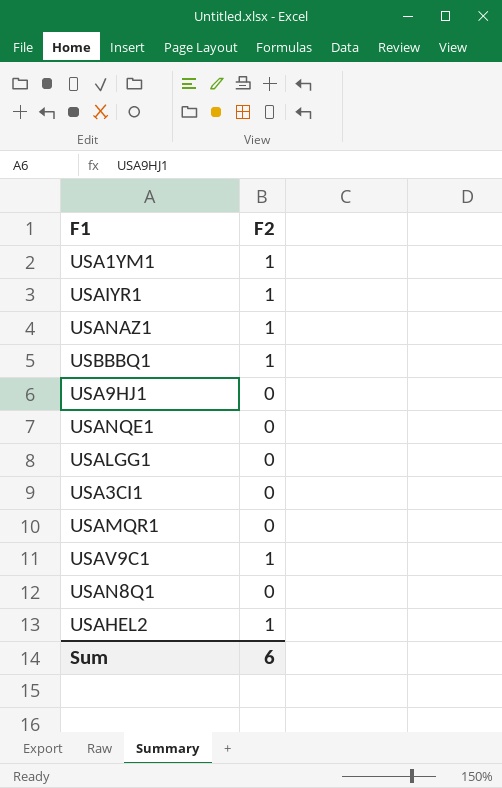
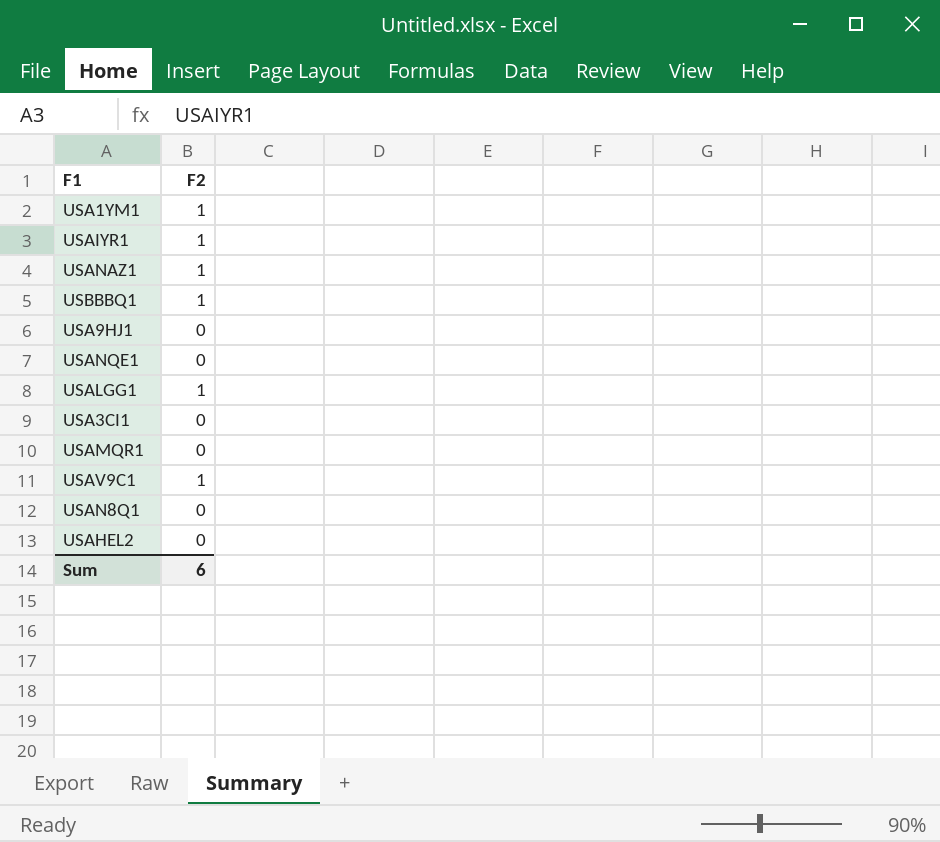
USALGG1 | F2: 0 -> 1
USAHEL2 | F2: 1 -> 0

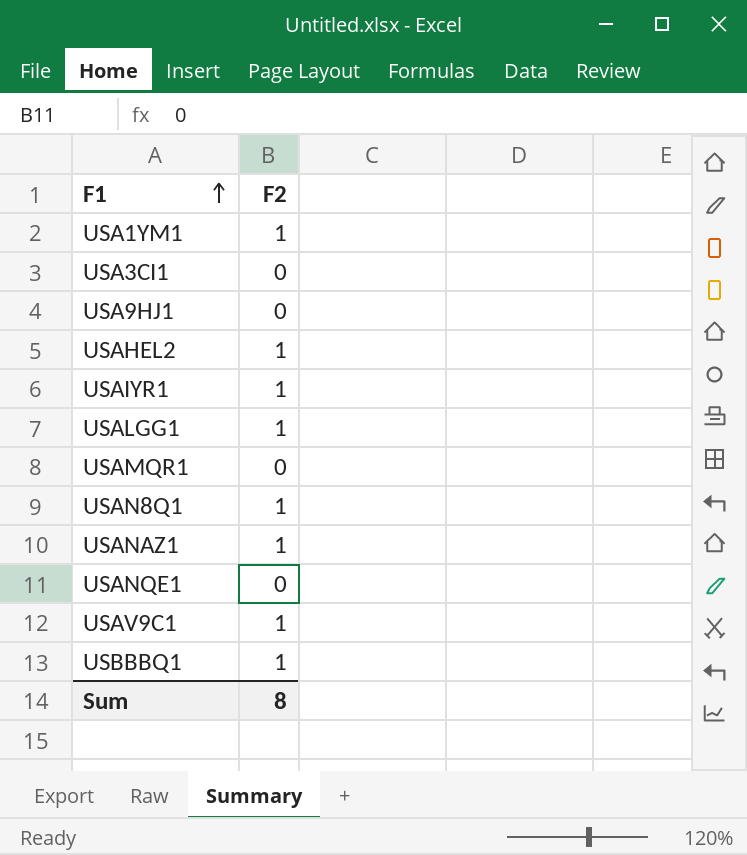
row order: none -> F1 ascending
USAHEL2 | F2: 0 -> 1
USAN8Q1 | F2: 0 -> 1
Sum | F2: 6 -> 8

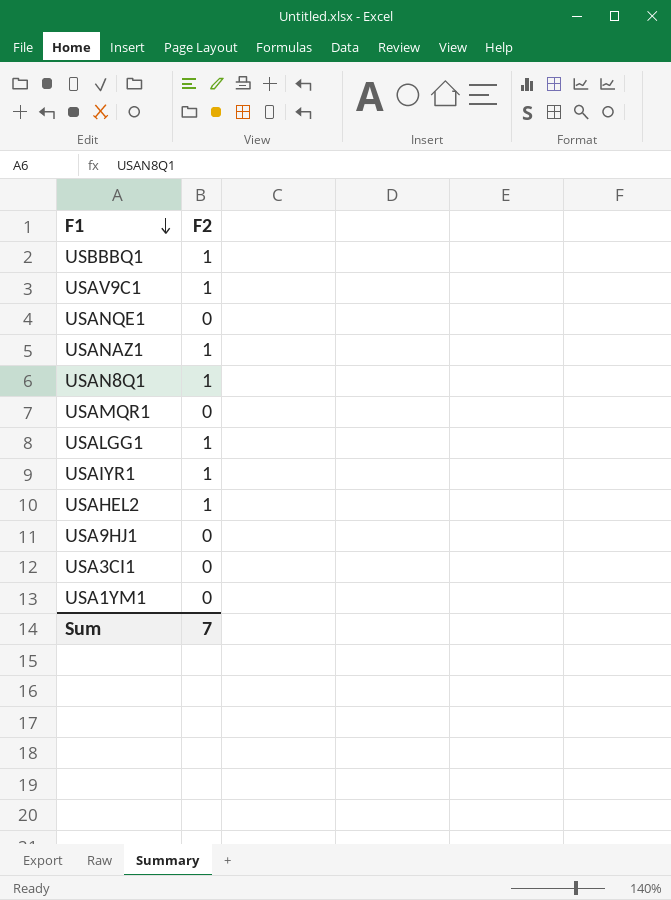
row order: F1 ascending -> F1 descending
USA1YM1 | F2: 1 -> 0
Sum | F2: 8 -> 7

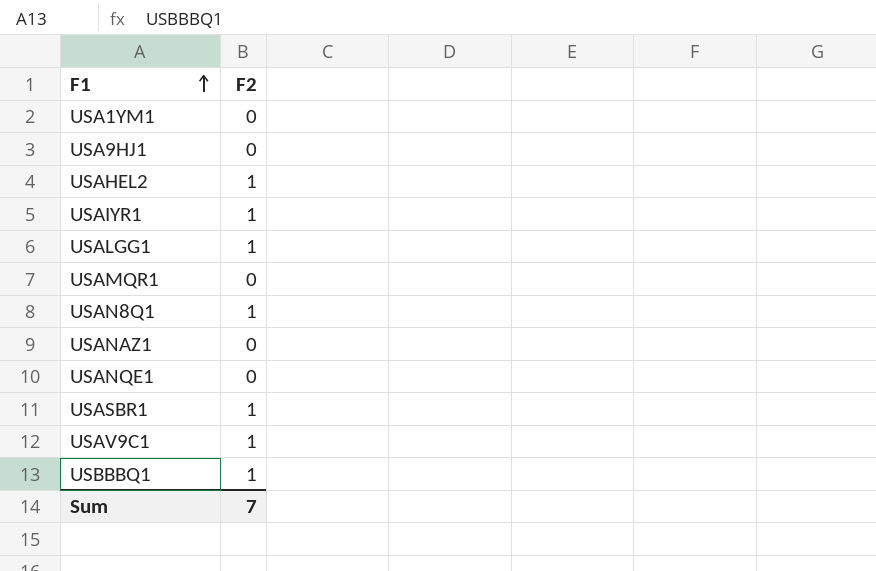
row order: F1 descending -> F1 ascending
row USA3CI1: 0 -> none
USANAZ1 | F2: 1 -> 0
row USASBR1: none -> 1

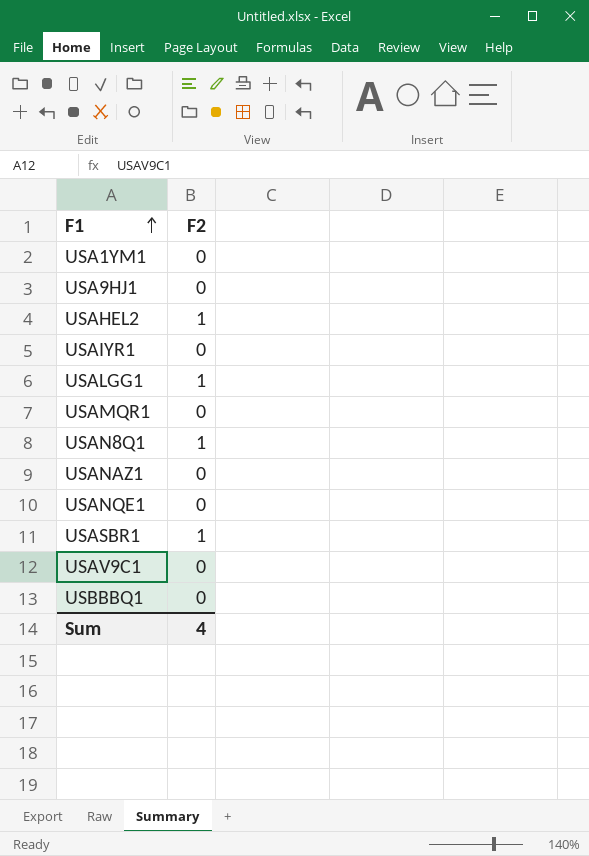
USAIYR1 | F2: 1 -> 0
USAV9C1 | F2: 1 -> 0
USBBBQ1 | F2: 1 -> 0
Sum | F2: 7 -> 4

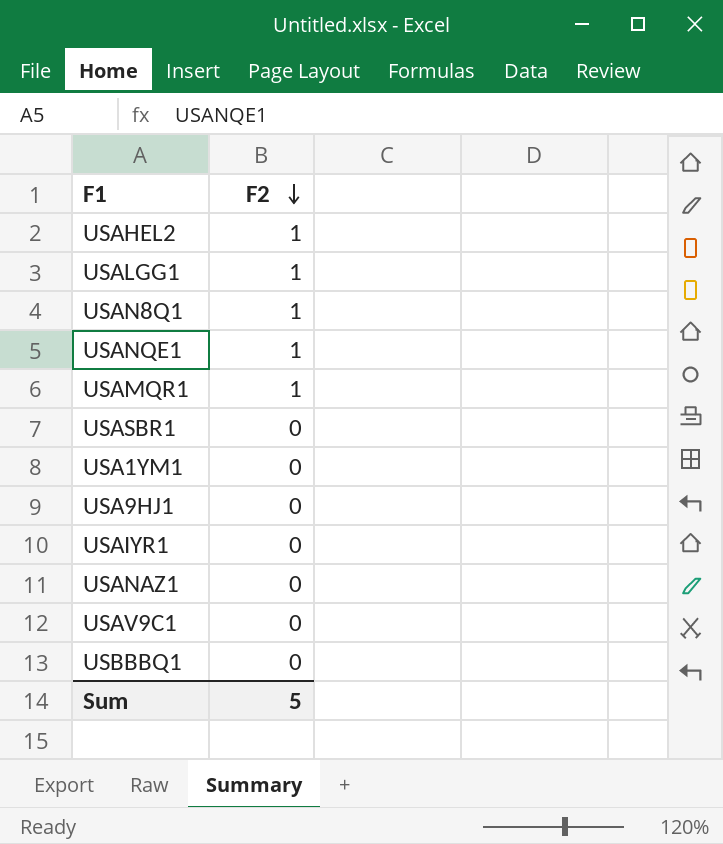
row order: F1 ascending -> F2 descending
USANQE1 | F2: 0 -> 1
USAMQR1 | F2: 0 -> 1
USASBR1 | F2: 1 -> 0
Sum | F2: 4 -> 5

